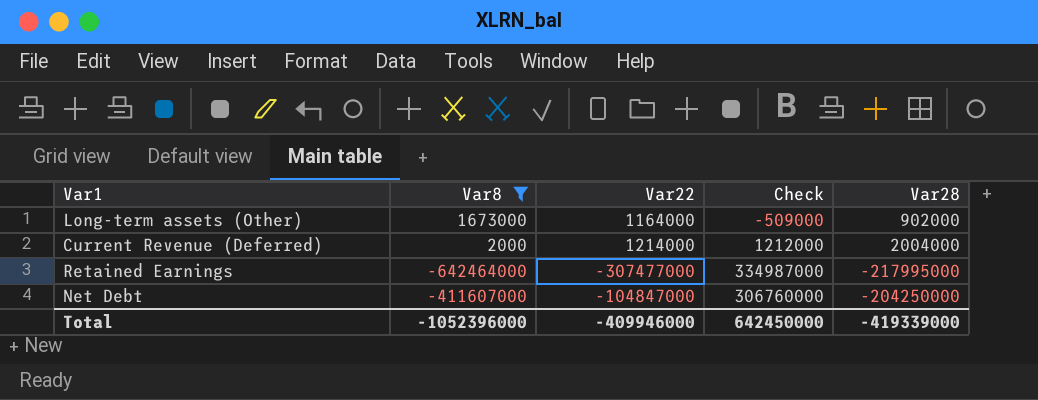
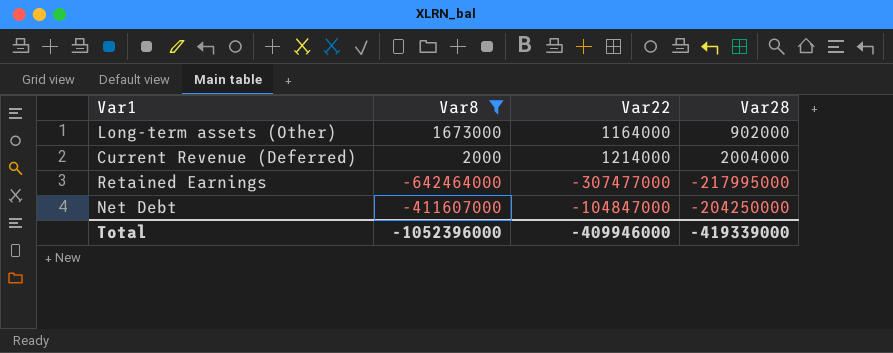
column Check | formula: [Var22] - [Var8] -> none

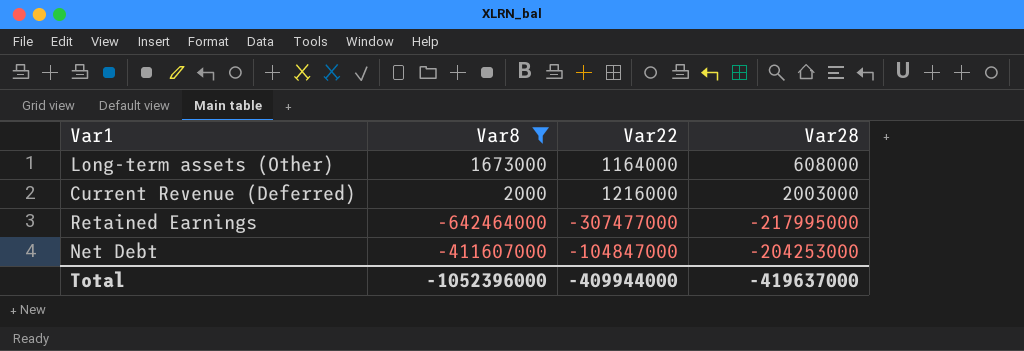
Long-term assets (Other) | Var28: 902000 -> 608000
Current Revenue (Deferred) | Var22: 1214000 -> 1216000
Current Revenue (Deferred) | Var28: 2004000 -> 2003000
Net Debt | Var28: -204250000 -> -204253000
Total | Var22: -409946000 -> -409944000
Total | Var28: -419339000 -> -419637000

